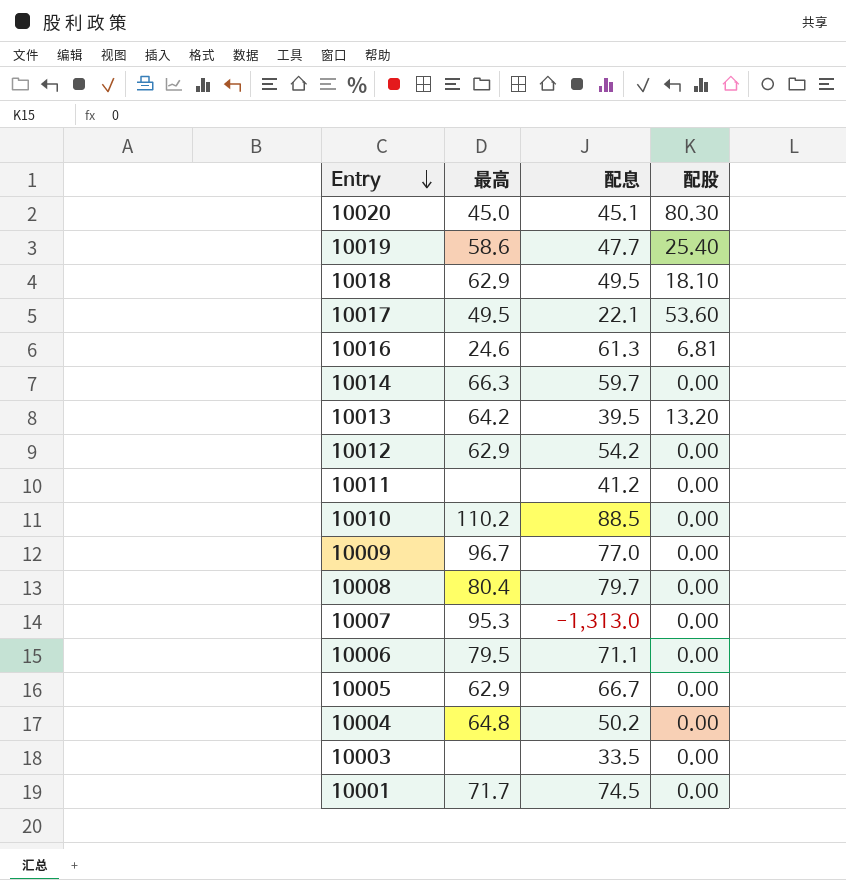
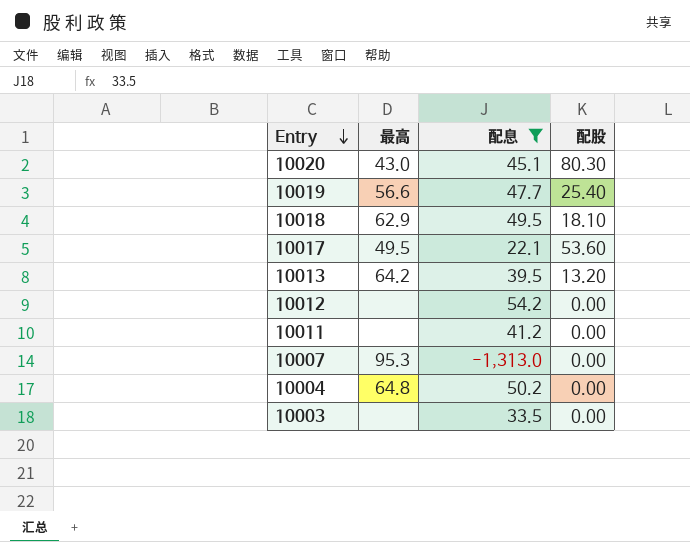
filter: none -> 配息 <= 54.2
10020 | 最高: 45.0 -> 43.0
10019 | 最高: 58.6 -> 56.6
10012 | 最高: 62.9 -> none

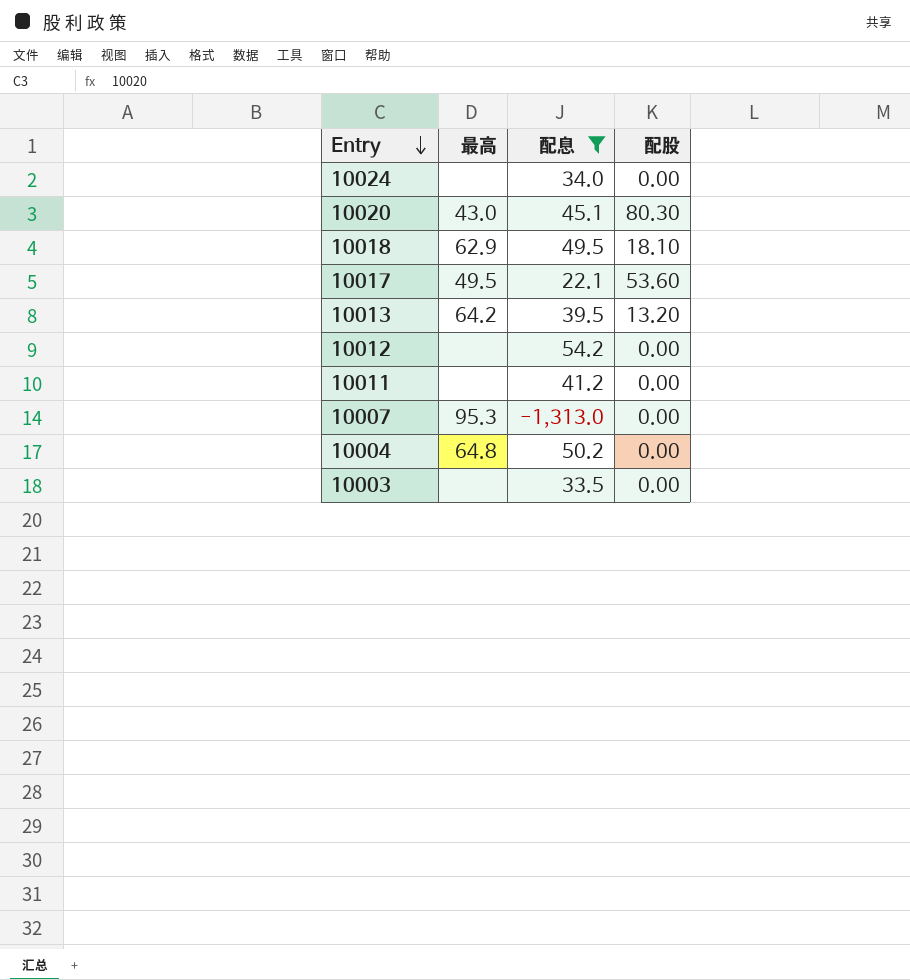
row 10019: 56.6 | 47.7 | 25.40 -> none
row 10024: none -> none | 34.0 | 0.00

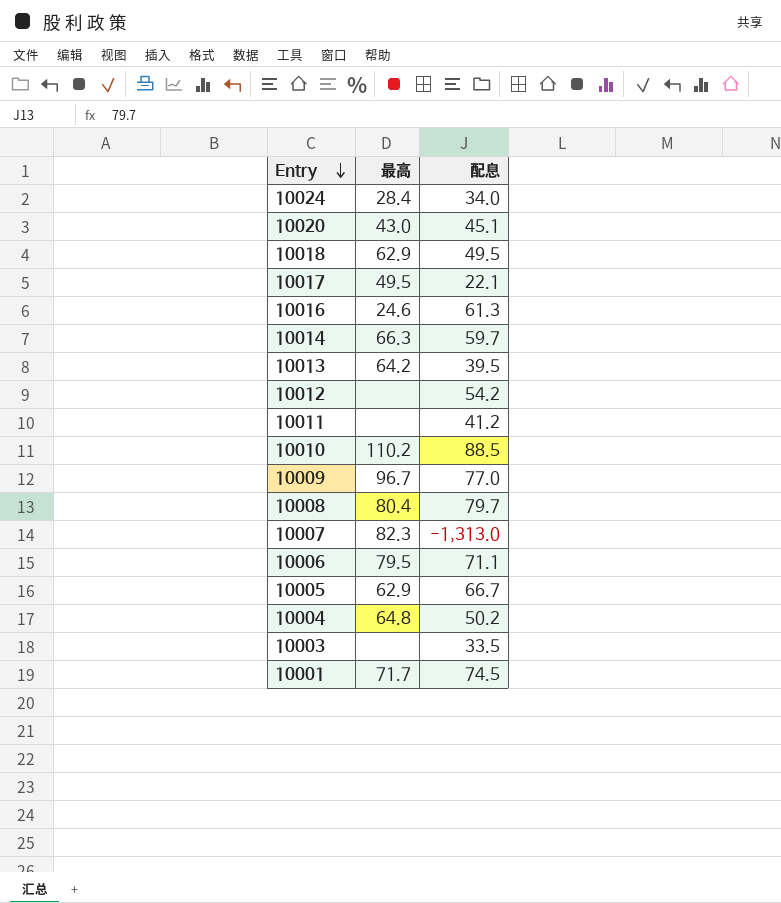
filter: 配息 <= 54.2 -> none
column 配股 | position: 4 -> none
10024 | 最高: none -> 28.4
10007 | 最高: 95.3 -> 82.3

